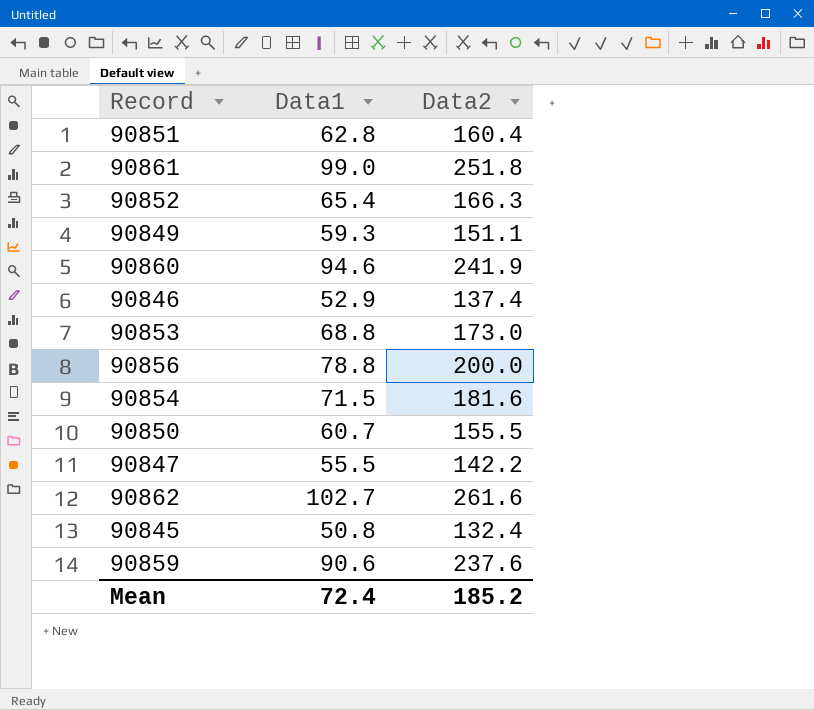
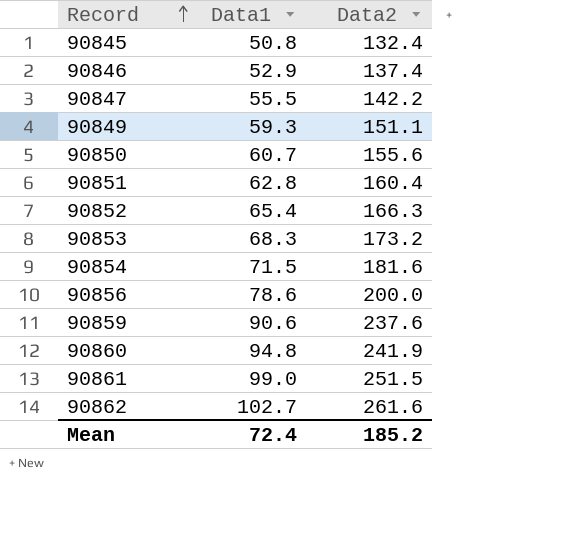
row order: none -> Record ascending
90850 | Data2: 155.5 -> 155.6
90853 | Data1: 68.8 -> 68.3
90853 | Data2: 173.0 -> 173.2
90856 | Data1: 78.8 -> 78.6
90860 | Data1: 94.6 -> 94.8
90861 | Data2: 251.8 -> 251.5

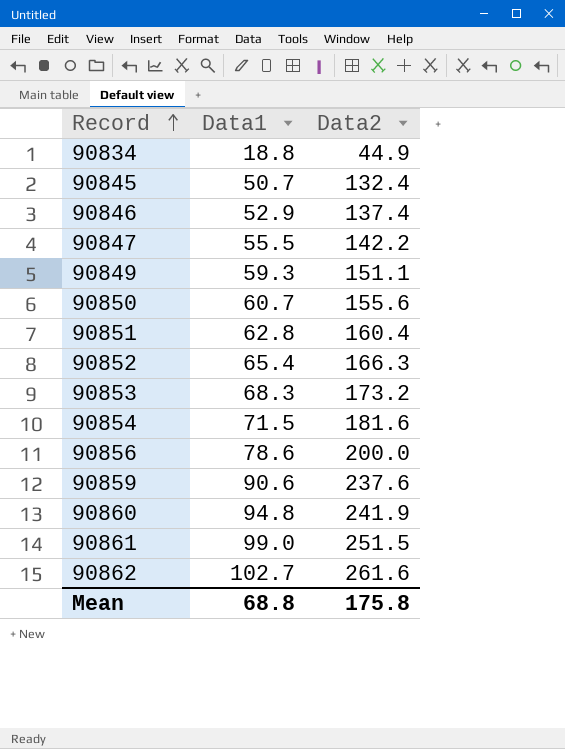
row 90834: none -> 18.8 | 44.9
90845 | Data1: 50.8 -> 50.7
Mean | Data1: 72.4 -> 68.8
Mean | Data2: 185.2 -> 175.8

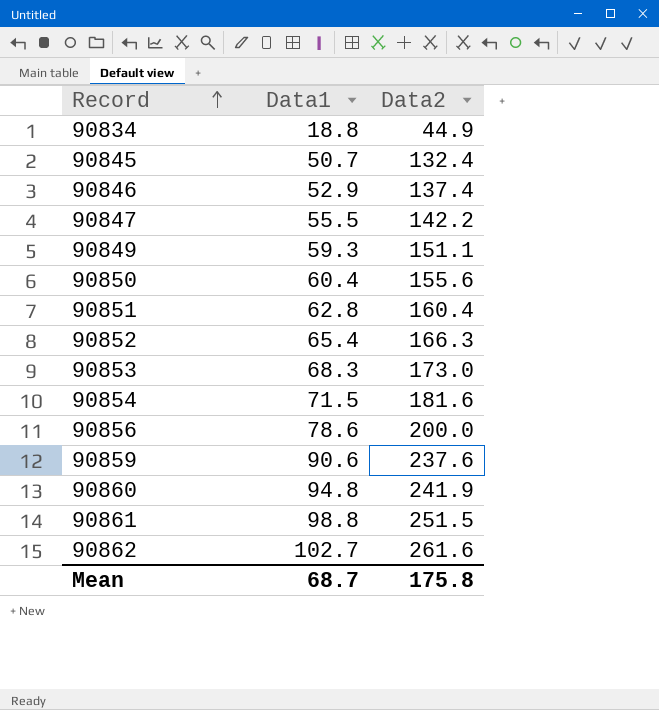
90850 | Data1: 60.7 -> 60.4
90853 | Data2: 173.2 -> 173.0
90861 | Data1: 99.0 -> 98.8
Mean | Data1: 68.8 -> 68.7

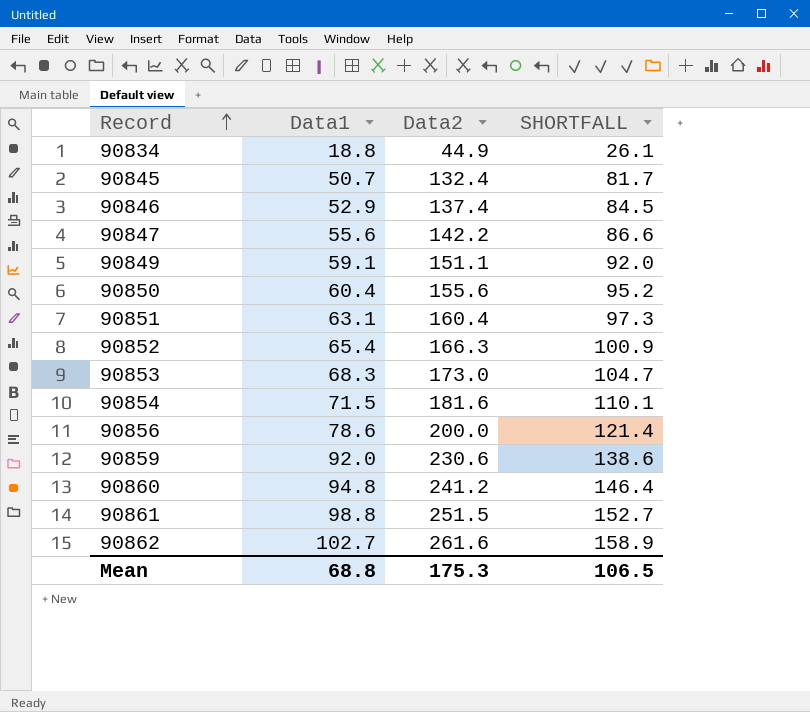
column SHORTFALL | formula: none -> [Data2] - [Data1]
90847 | Data1: 55.5 -> 55.6
90849 | Data1: 59.3 -> 59.1
90851 | Data1: 62.8 -> 63.1
90859 | Data1: 90.6 -> 92.0
90859 | Data2: 237.6 -> 230.6
90860 | Data2: 241.9 -> 241.2
Mean | Data1: 68.7 -> 68.8
Mean | Data2: 175.8 -> 175.3

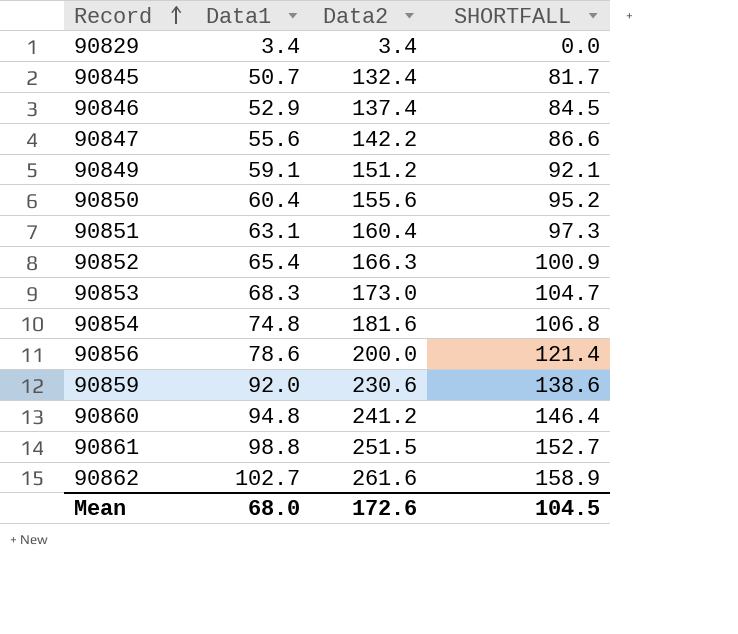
row 90834: 18.8 | 44.9 | 26.1 -> none
row 90829: none -> 3.4 | 3.4 | 0.0
90849 | Data2: 151.1 -> 151.2
90849 | SHORTFALL: 92.0 -> 92.1
90854 | Data1: 71.5 -> 74.8
90854 | SHORTFALL: 110.1 -> 106.8
Mean | Data1: 68.8 -> 68.0
Mean | Data2: 175.3 -> 172.6
Mean | SHORTFALL: 106.5 -> 104.5

